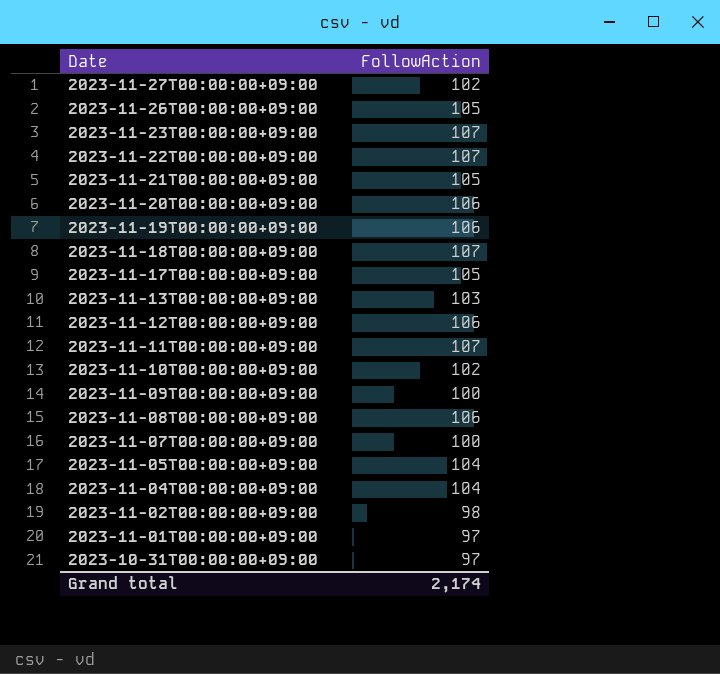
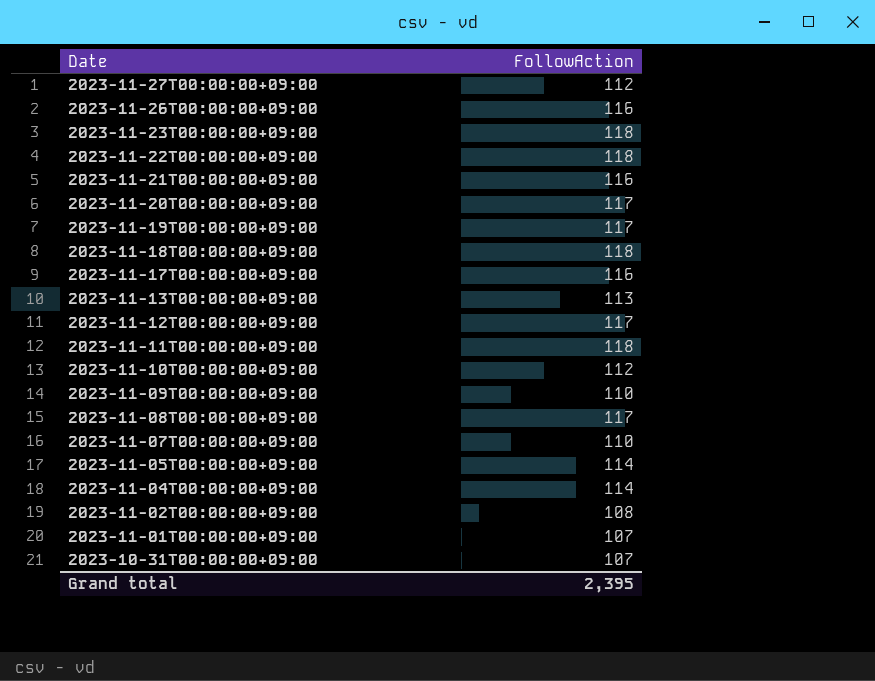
2023-11-27T00:00:00+09:00 | FollowAction: 102 -> 112
2023-11-26T00:00:00+09:00 | FollowAction: 105 -> 116
2023-11-23T00:00:00+09:00 | FollowAction: 107 -> 118
2023-11-22T00:00:00+09:00 | FollowAction: 107 -> 118
2023-11-21T00:00:00+09:00 | FollowAction: 105 -> 116
2023-11-20T00:00:00+09:00 | FollowAction: 106 -> 117
2023-11-19T00:00:00+09:00 | FollowAction: 106 -> 117
2023-11-18T00:00:00+09:00 | FollowAction: 107 -> 118
2023-11-17T00:00:00+09:00 | FollowAction: 105 -> 116
2023-11-13T00:00:00+09:00 | FollowAction: 103 -> 113
2023-11-12T00:00:00+09:00 | FollowAction: 106 -> 117
2023-11-11T00:00:00+09:00 | FollowAction: 107 -> 118
2023-11-10T00:00:00+09:00 | FollowAction: 102 -> 112
2023-11-09T00:00:00+09:00 | FollowAction: 100 -> 110
2023-11-08T00:00:00+09:00 | FollowAction: 106 -> 117
2023-11-07T00:00:00+09:00 | FollowAction: 100 -> 110
2023-11-05T00:00:00+09:00 | FollowAction: 104 -> 114
2023-11-04T00:00:00+09:00 | FollowAction: 104 -> 114
2023-11-02T00:00:00+09:00 | FollowAction: 98 -> 108
2023-11-01T00:00:00+09:00 | FollowAction: 97 -> 107
2023-10-31T00:00:00+09:00 | FollowAction: 97 -> 107
Grand total | FollowAction: 2,174 -> 2,395

